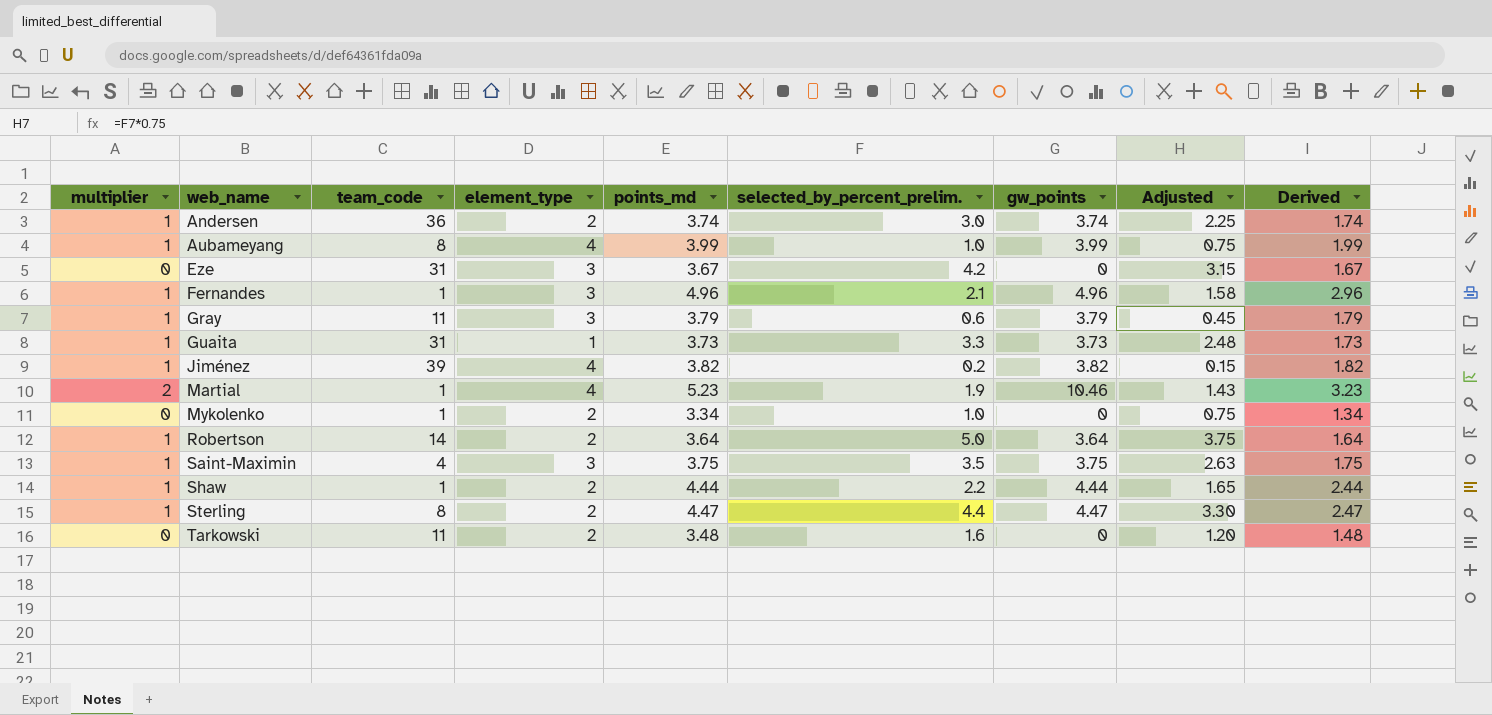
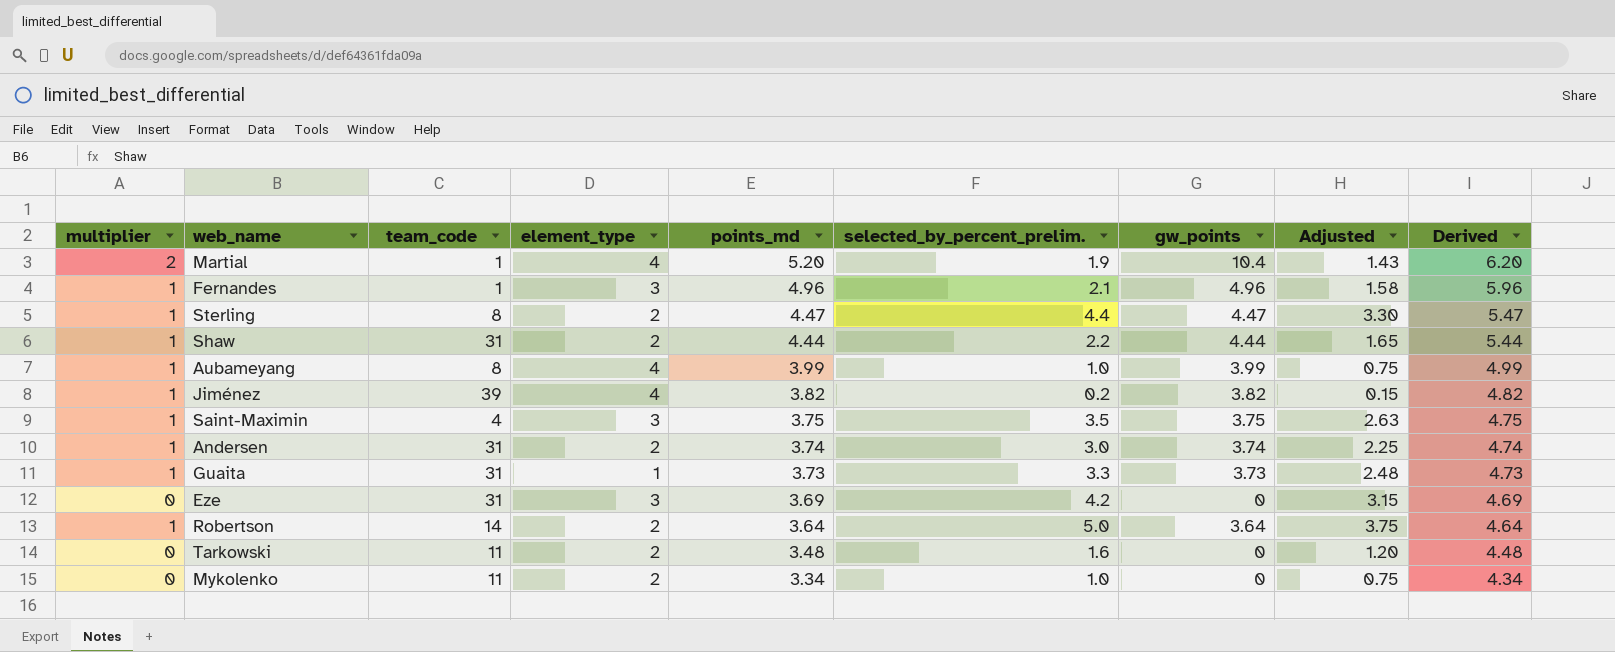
row order: web_name ascending -> points_md descending
column Derived | formula: [points_md] - 2 -> [points_md] + 1
row Gray: 1 | 11 | 3 | 3.79 | 0.6 | 3.79 | 0.45 | 1.79 -> none
Martial | points_md: 5.23 -> 5.20
Martial | gw_points: 10.46 -> 10.4
Shaw | team_code: 1 -> 31
Andersen | team_code: 36 -> 31
Eze | points_md: 3.67 -> 3.69
Mykolenko | team_code: 1 -> 11

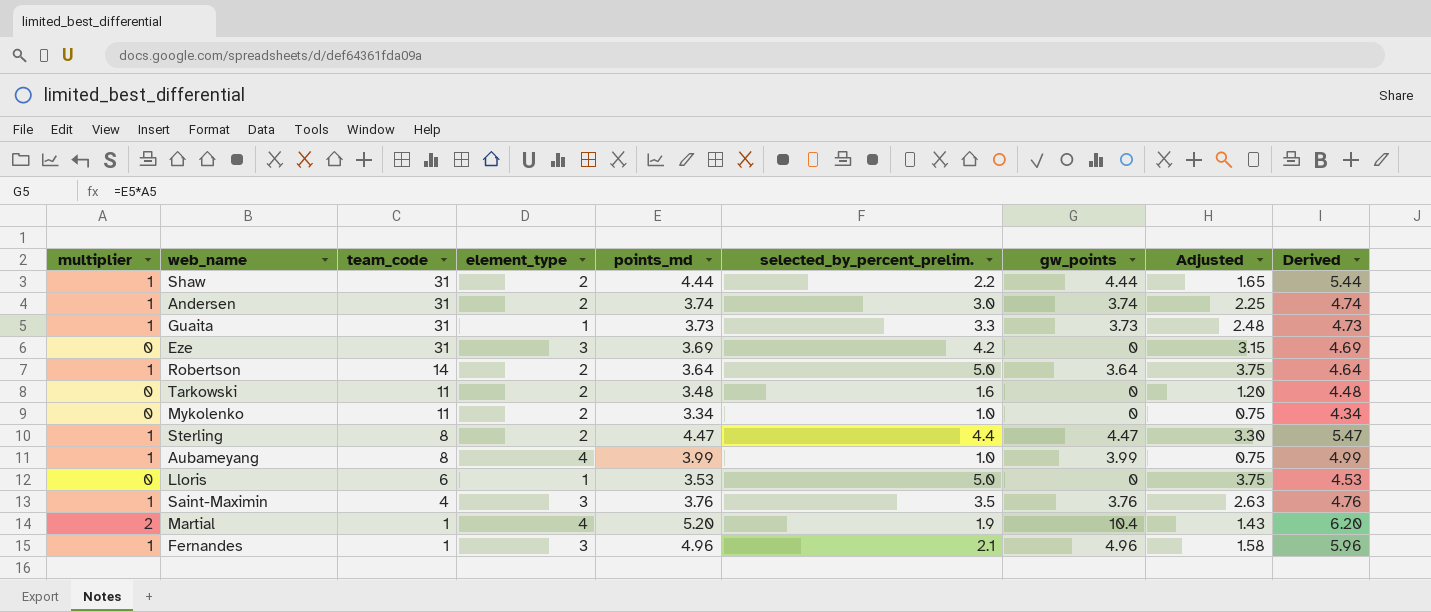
row order: points_md descending -> team_code descending
row Jiménez: 1 | 39 | 4 | 3.82 | 0.2 | 3.82 | 0.15 | 4.82 -> none
row Lloris: none -> 0 | 6 | 1 | 3.53 | 5.0 | 0 | 3.75 | 4.53
Saint-Maximin | points_md: 3.75 -> 3.76
Saint-Maximin | gw_points: 3.75 -> 3.76
Saint-Maximin | Derived: 4.75 -> 4.76

